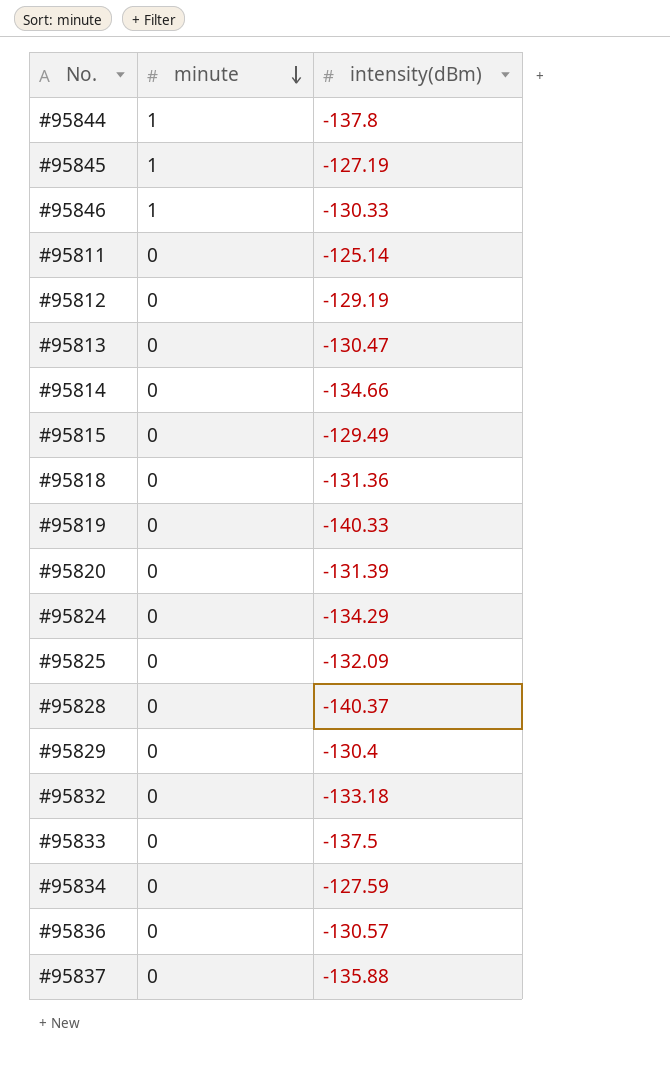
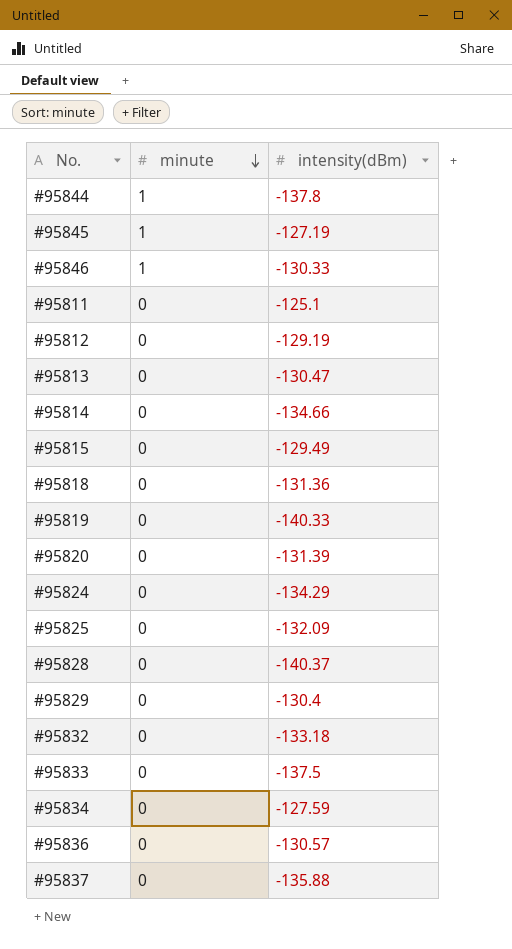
#95811 | intensity(dBm): -125.14 -> -125.1

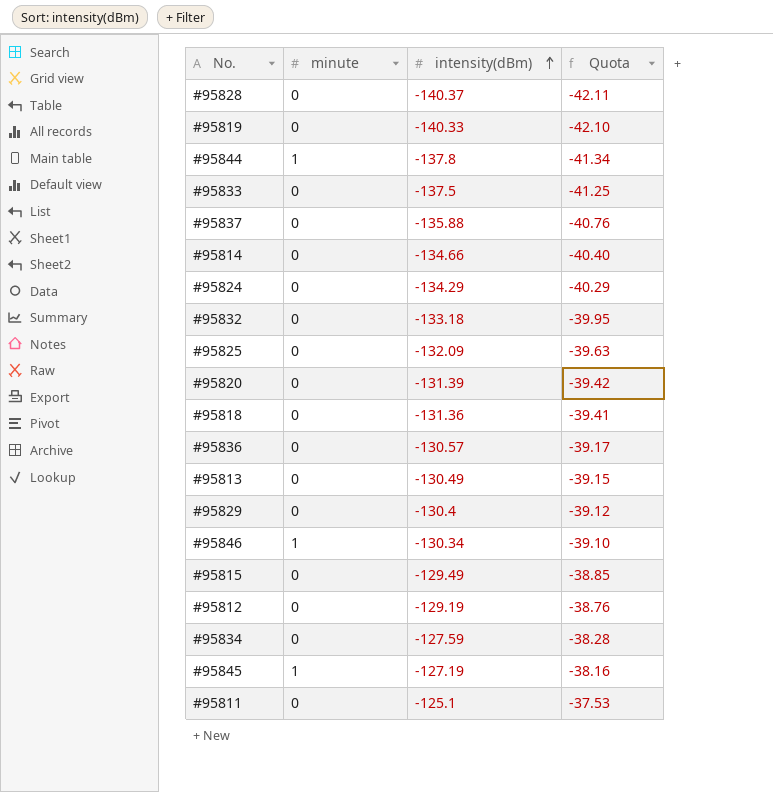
row order: minute descending -> intensity(dBm) ascending
column Quota | formula: none -> [intensity(dBm)] * 0.3
#95813 | intensity(dBm): -130.47 -> -130.49
#95846 | intensity(dBm): -130.33 -> -130.34

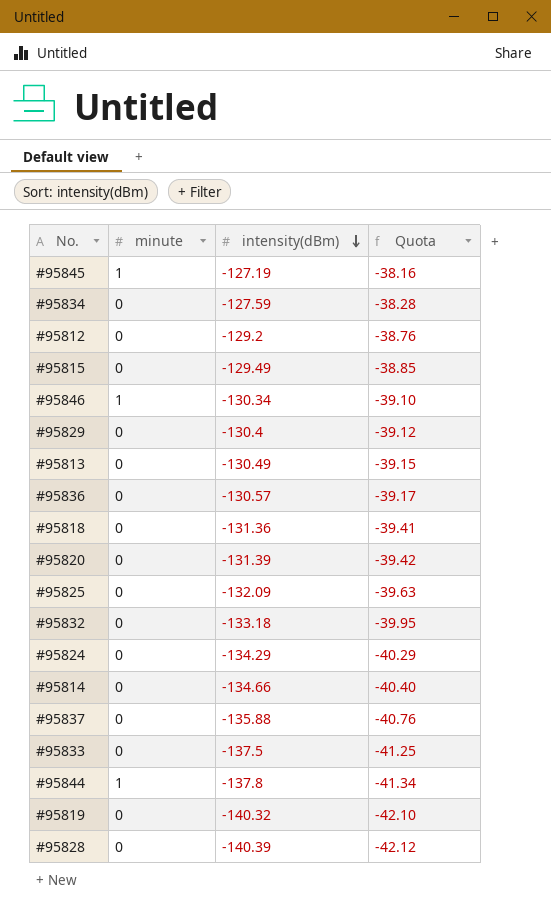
row order: intensity(dBm) ascending -> intensity(dBm) descending
row #95811: 0 | -125.1 | -37.53 -> none
#95812 | intensity(dBm): -129.19 -> -129.2
#95819 | intensity(dBm): -140.33 -> -140.32
#95828 | intensity(dBm): -140.37 -> -140.39
#95828 | Quota: -42.11 -> -42.12

